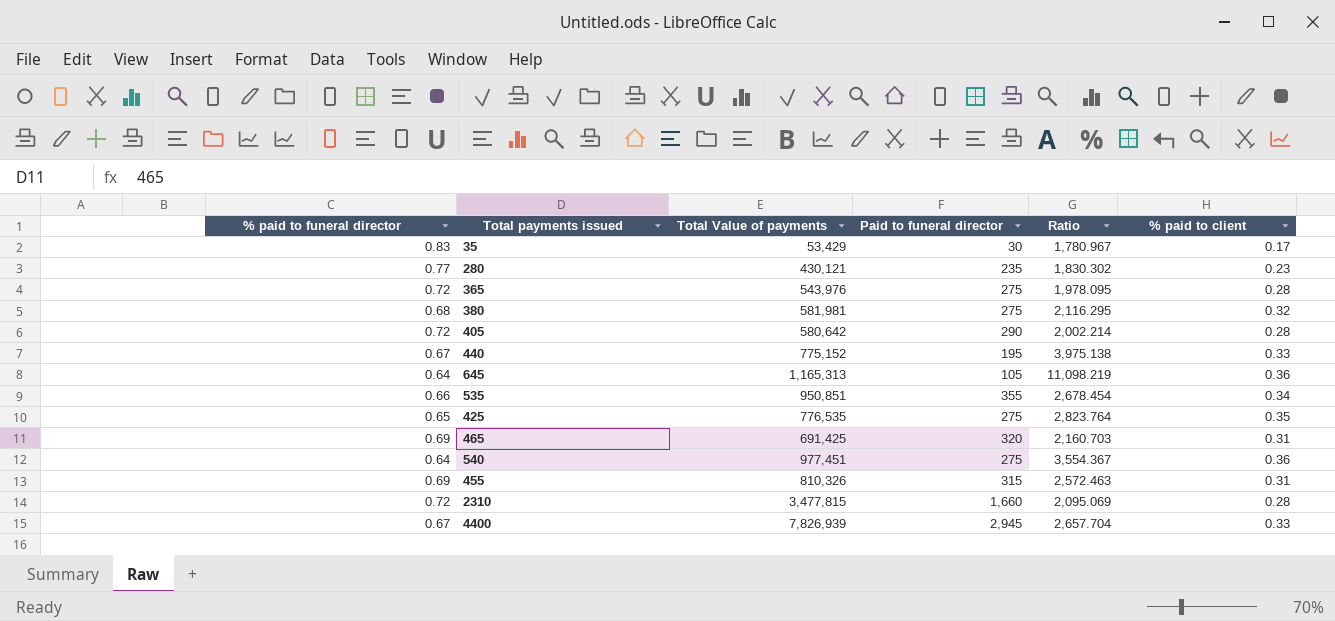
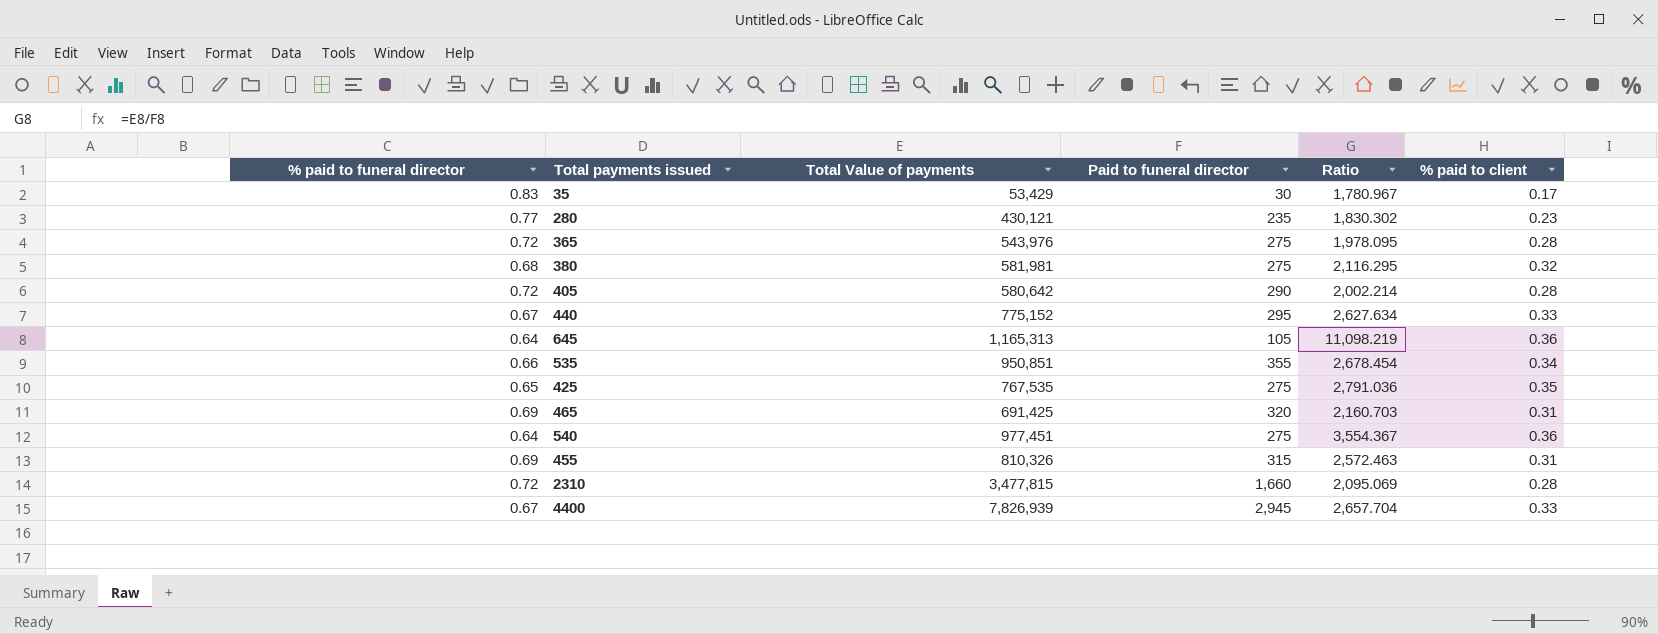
440 | Paid to funeral director: 195 -> 295
440 | Ratio: 3,975.138 -> 2,627.634
425 | Total Value of payments: 776,535 -> 767,535
425 | Ratio: 2,823.764 -> 2,791.036

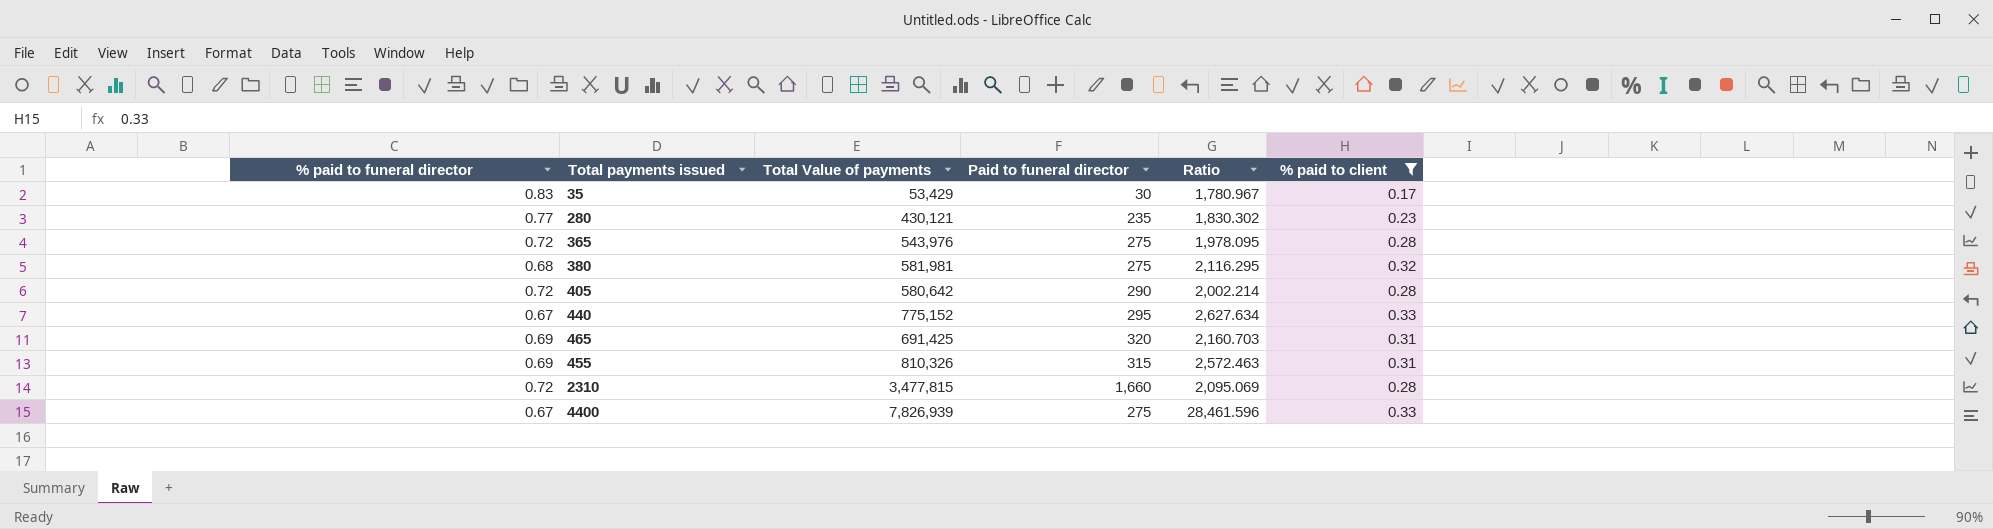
filter: none -> % paid to client <= 0.33
4400 | Paid to funeral director: 2,945 -> 275
4400 | Ratio: 2,657.704 -> 28,461.596

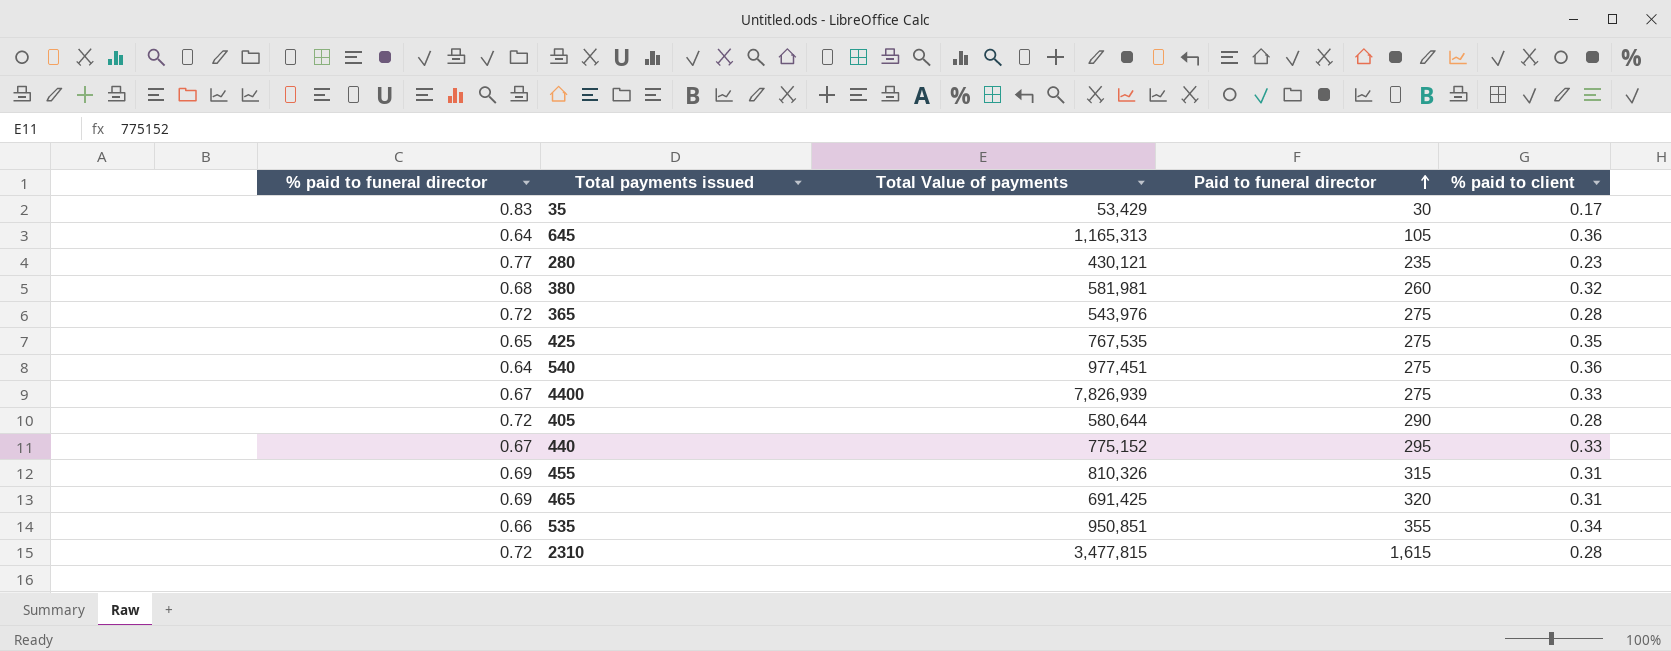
filter: % paid to client <= 0.33 -> none
row order: none -> Paid to funeral director ascending
column Ratio | formula: [Total Value of payments] / [Paid to funeral director] -> none
380 | Paid to funeral director: 275 -> 260
405 | Total Value of payments: 580,642 -> 580,644
2310 | Paid to funeral director: 1,660 -> 1,615

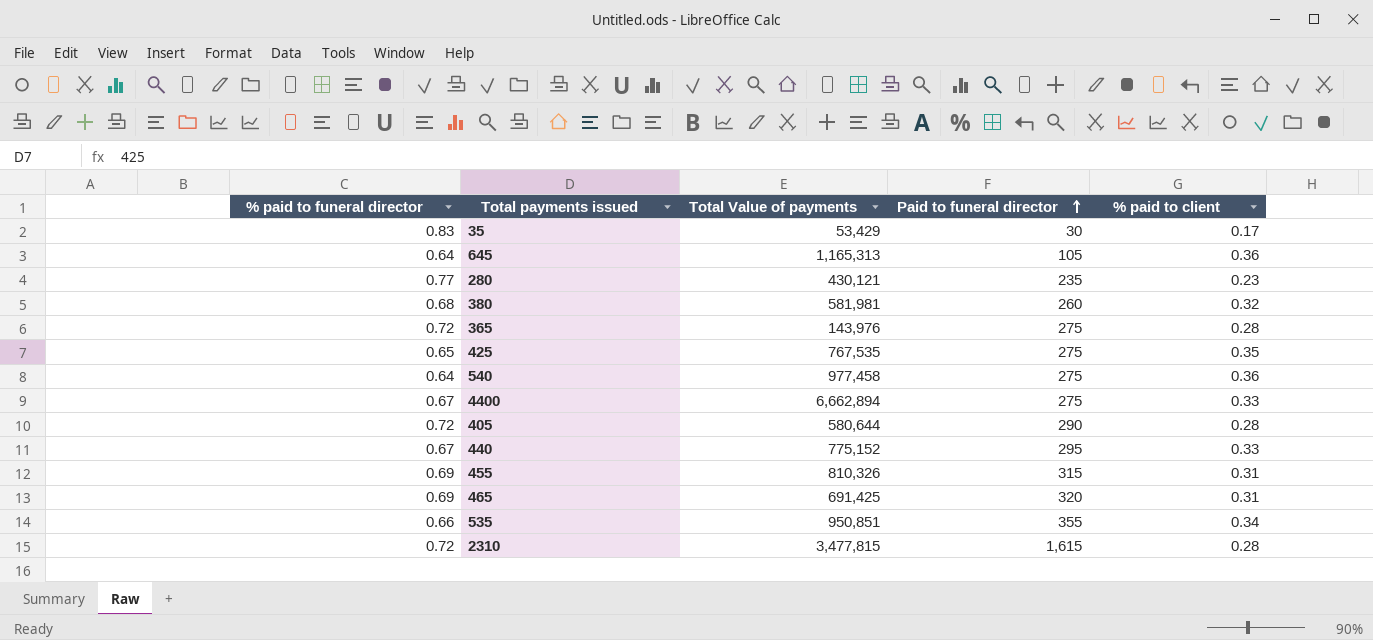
365 | Total Value of payments: 543,976 -> 143,976
540 | Total Value of payments: 977,451 -> 977,458
4400 | Total Value of payments: 7,826,939 -> 6,662,894

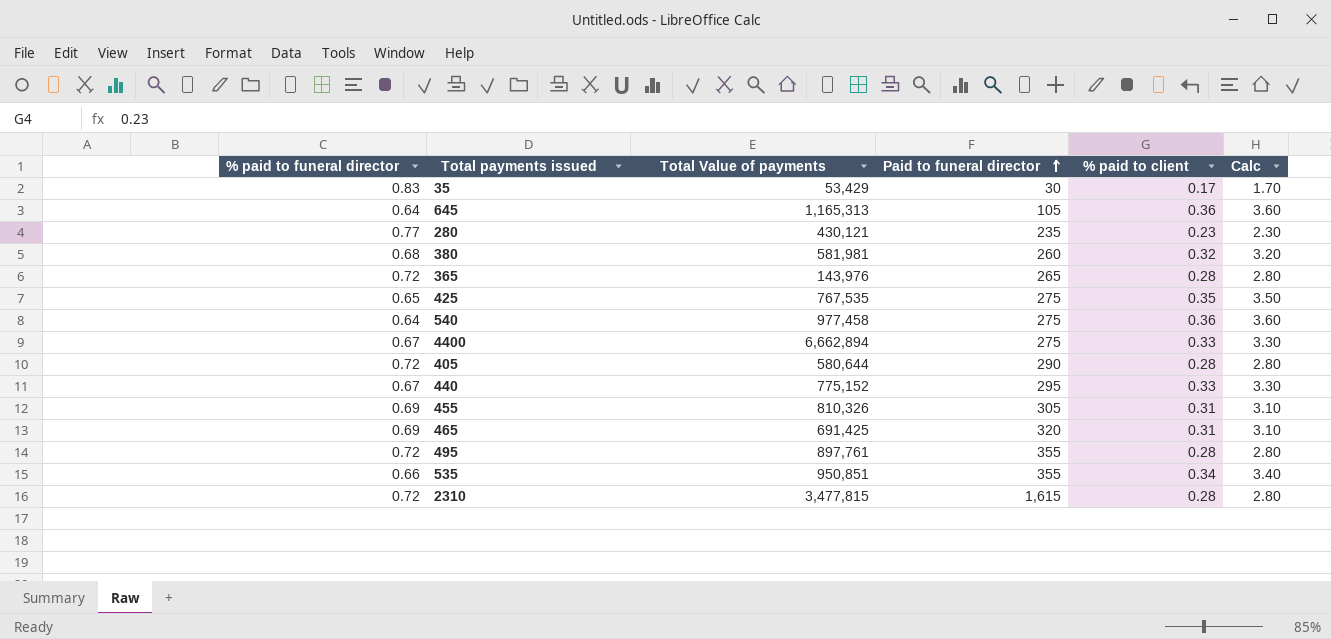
column Calc | formula: none -> [% paid to client] * 10
365 | Paid to funeral director: 275 -> 265
455 | Paid to funeral director: 315 -> 305
row 495: none -> 0.72 | 897,761 | 355 | 0.28 | 2.80

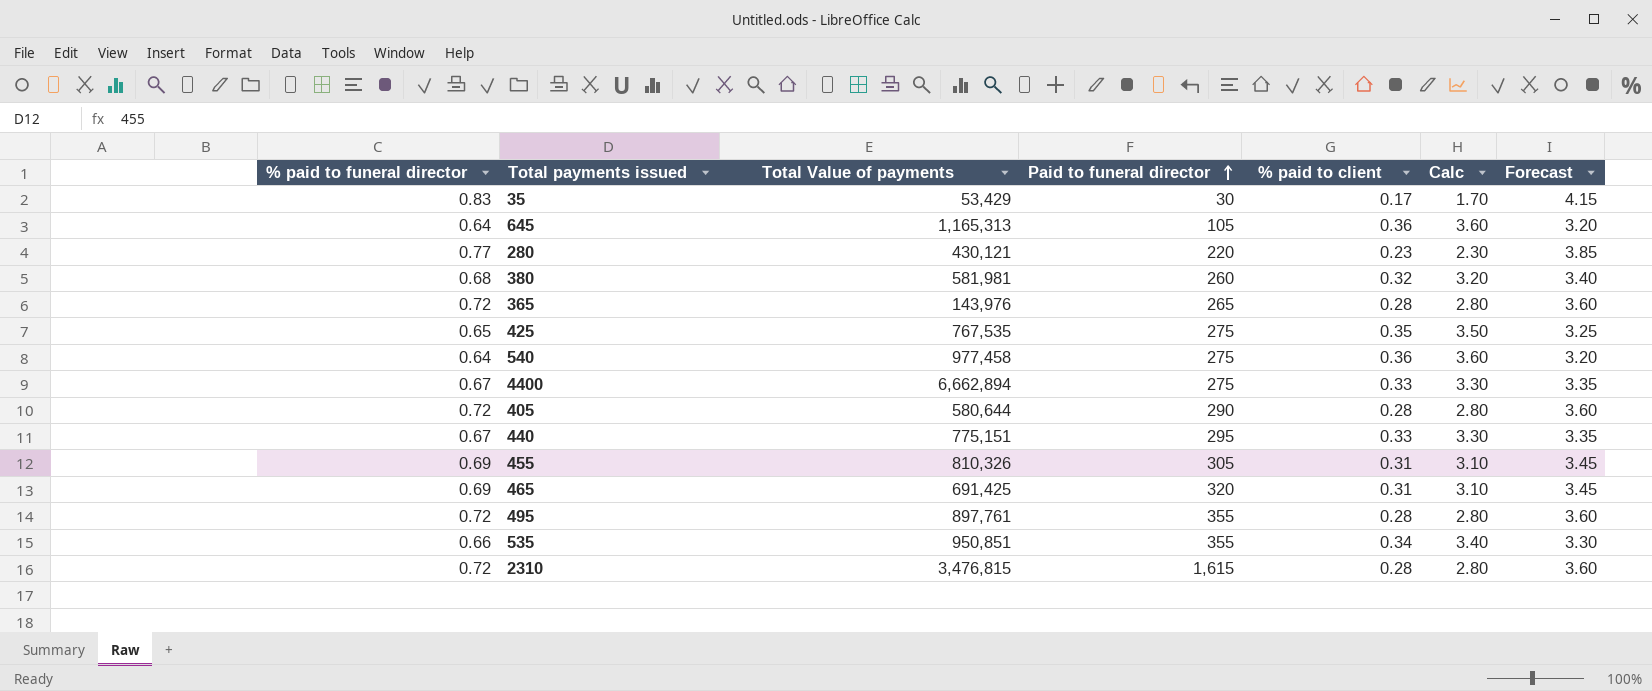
column Forecast | formula: none -> [% paid to funeral director] * 5
280 | Paid to funeral director: 235 -> 220
440 | Total Value of payments: 775,152 -> 775,151
2310 | Total Value of payments: 3,477,815 -> 3,476,815

